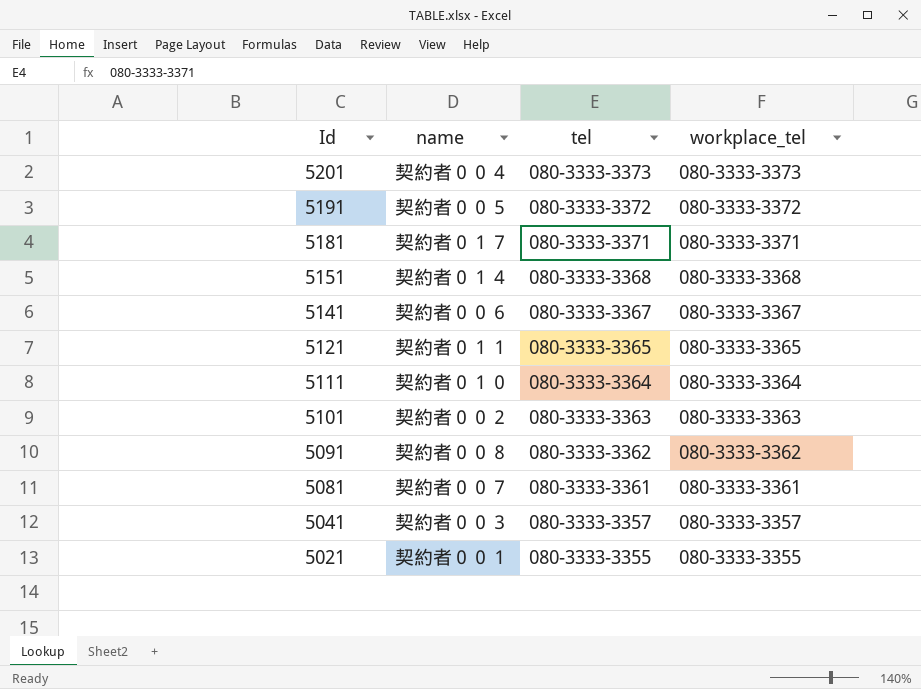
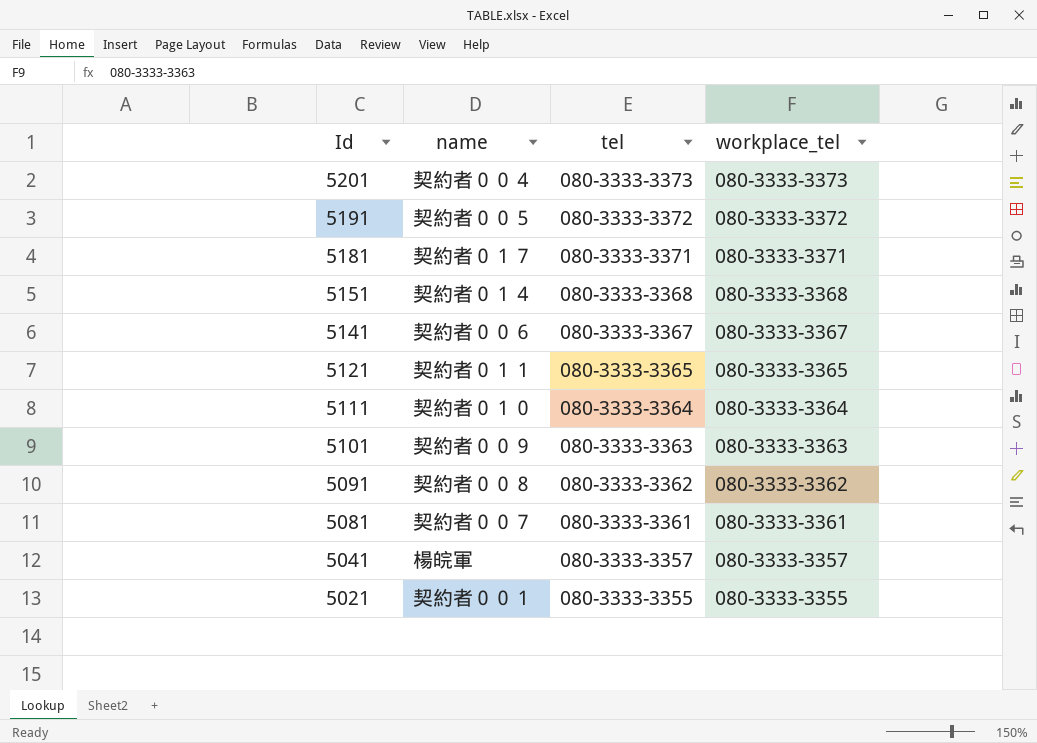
5101 | name: 契約者００２ -> 契約者００９
5041 | name: 契約者００３ -> 楊皖軍

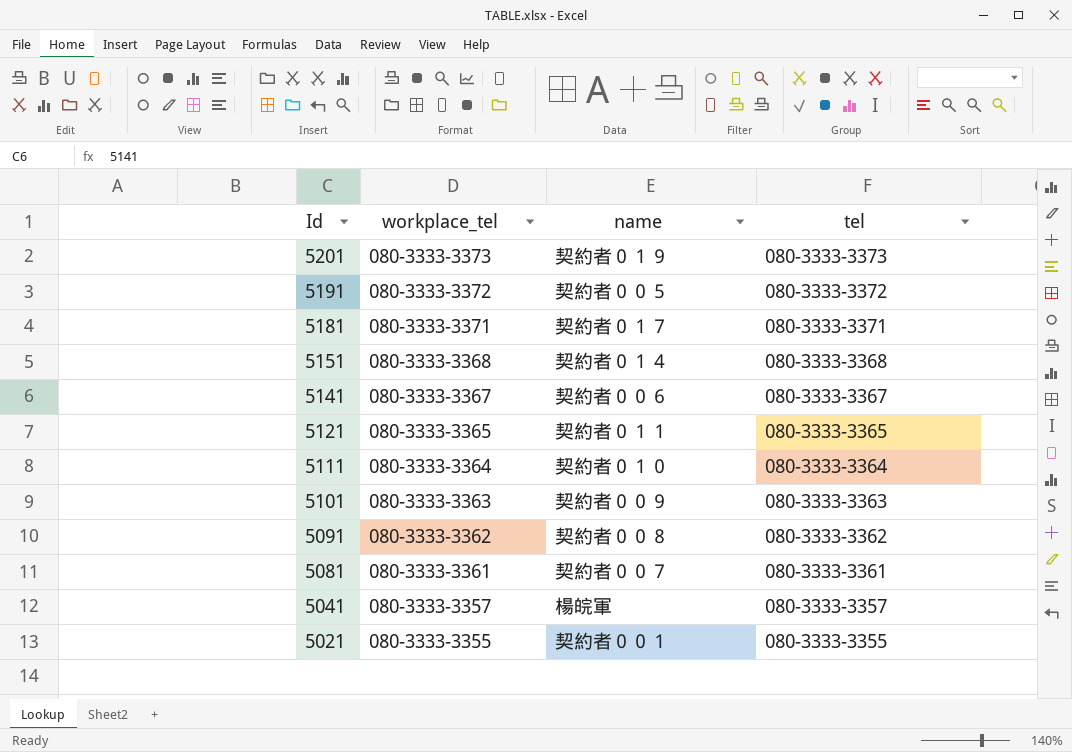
column workplace_tel | position: 4 -> 2
5201 | name: 契約者００４ -> 契約者０１９

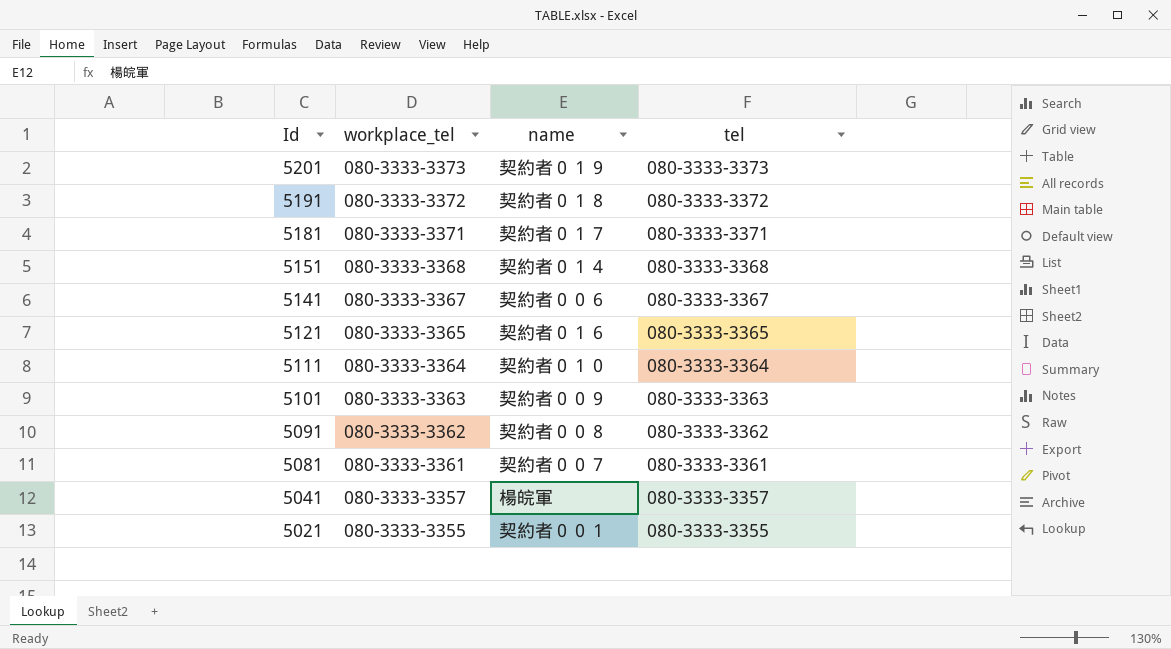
5191 | name: 契約者００５ -> 契約者０１８
5121 | name: 契約者０１１ -> 契約者０１６

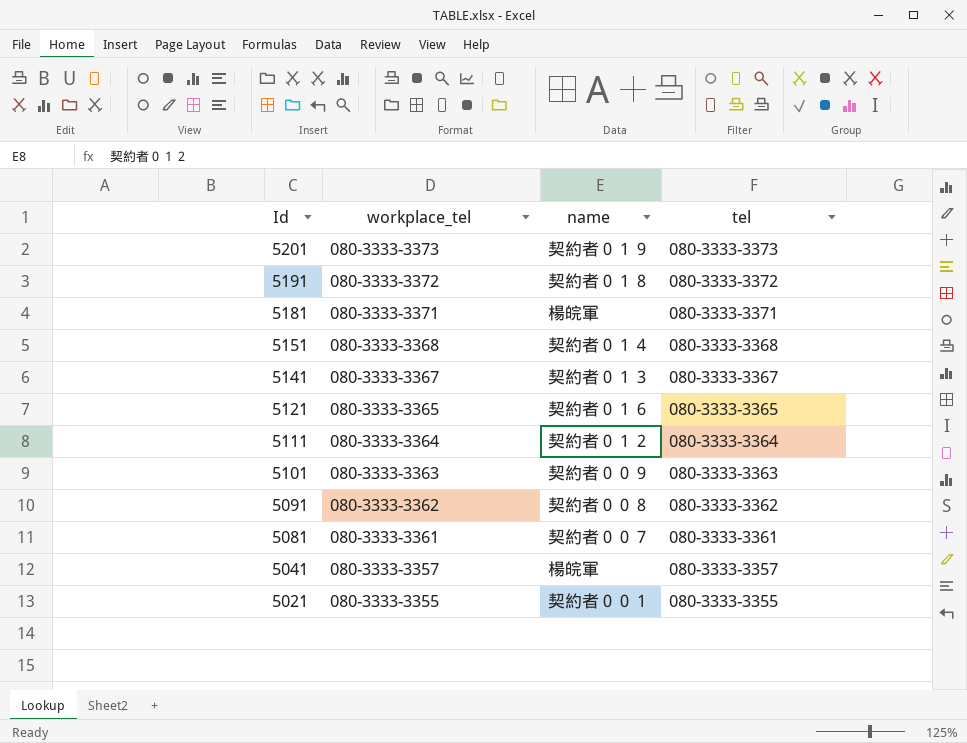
5181 | name: 契約者０１７ -> 楊皖軍
5141 | name: 契約者００６ -> 契約者０１３
5111 | name: 契約者０１０ -> 契約者０１２

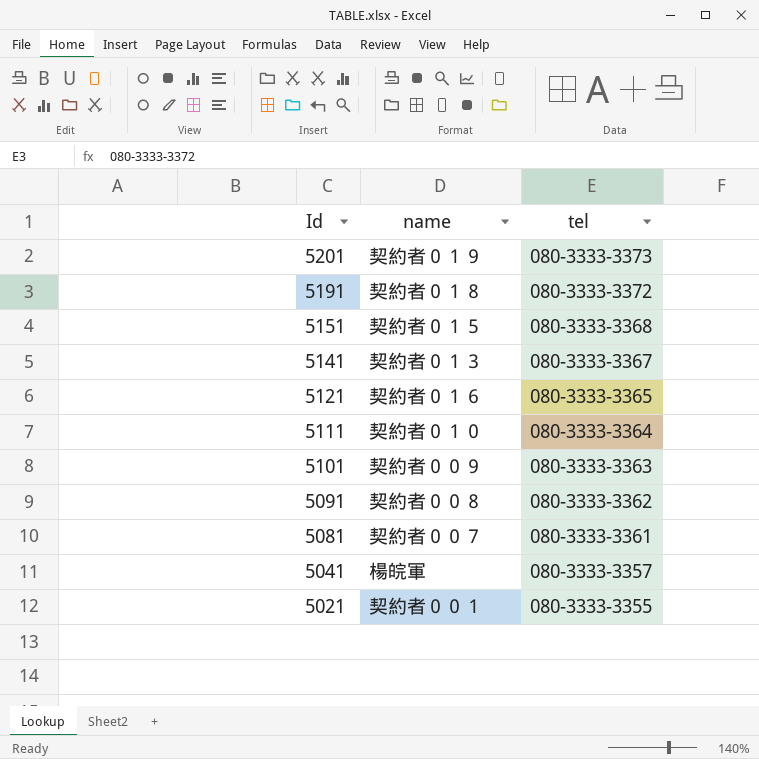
column workplace_tel | position: 2 -> none
row 5181: 080-3333-3371 | 楊皖軍 | 080-3333-3371 -> none
5151 | name: 契約者０１４ -> 契約者０１５
5111 | name: 契約者０１２ -> 契約者０１０

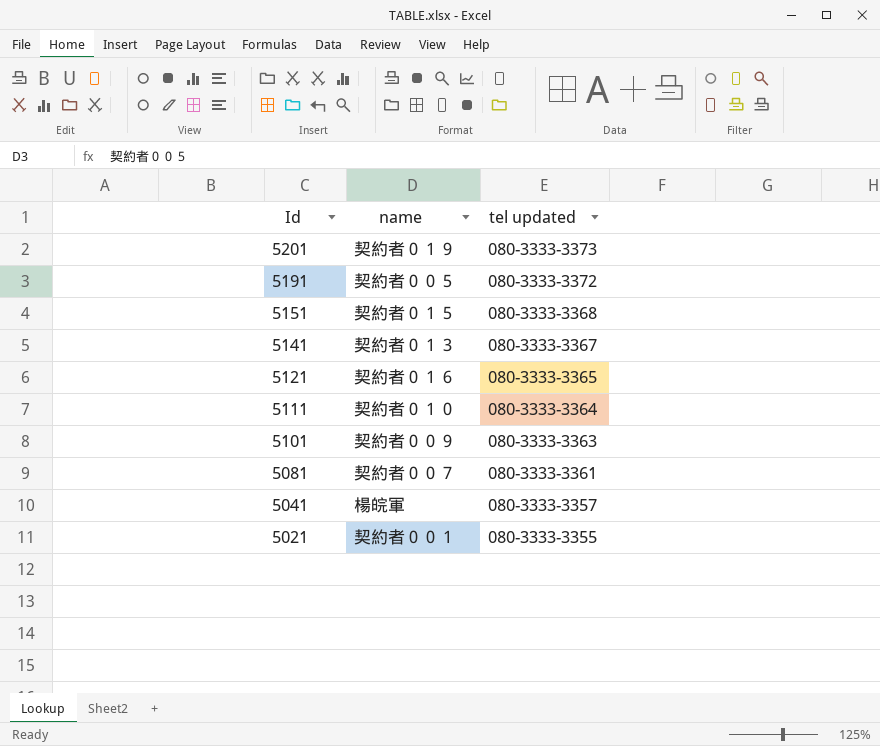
column name: tel -> tel updated
row 5091: 契約者００８ | 080-3333-3362 -> none
5191 | name: 契約者０１８ -> 契約者００５

